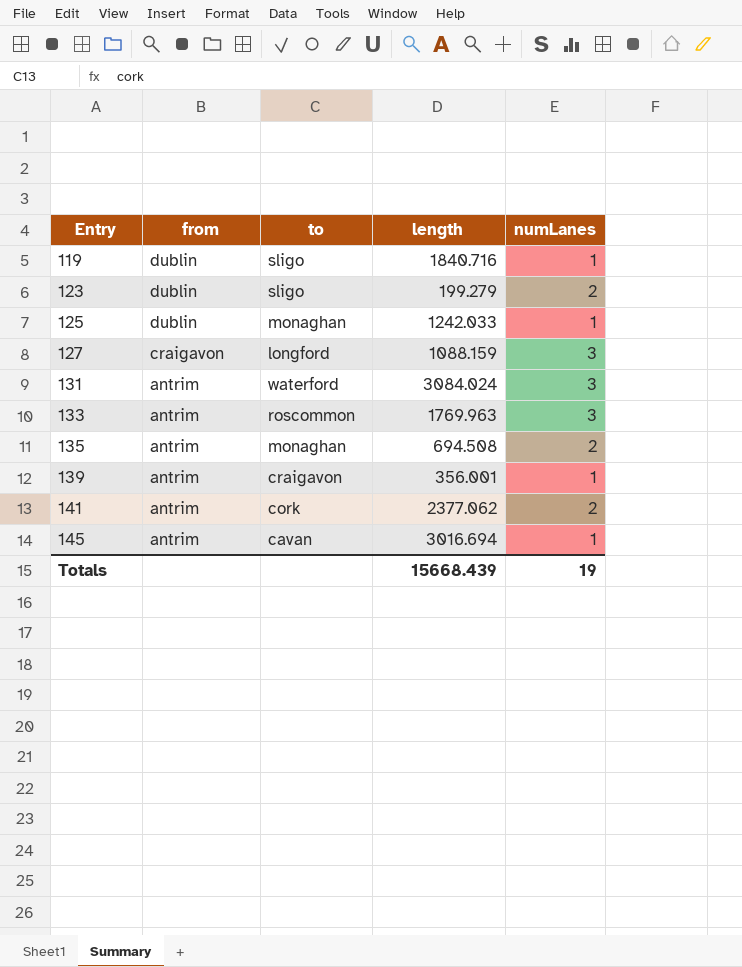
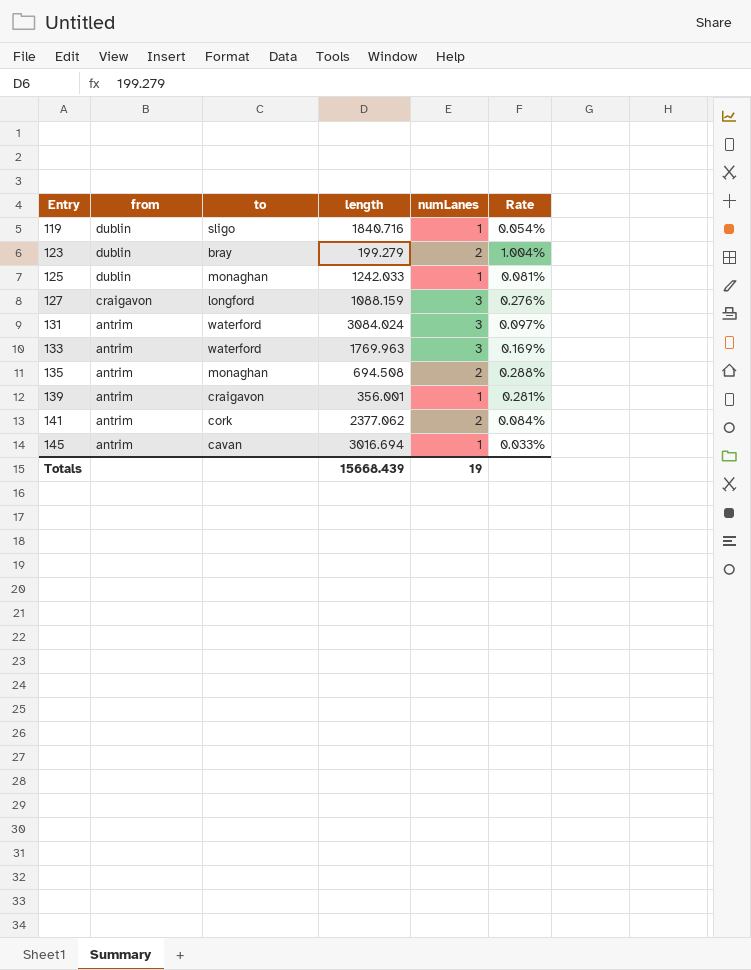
column Rate | formula: none -> [numLanes] / [length]
123 | to: sligo -> bray
133 | to: roscommon -> waterford

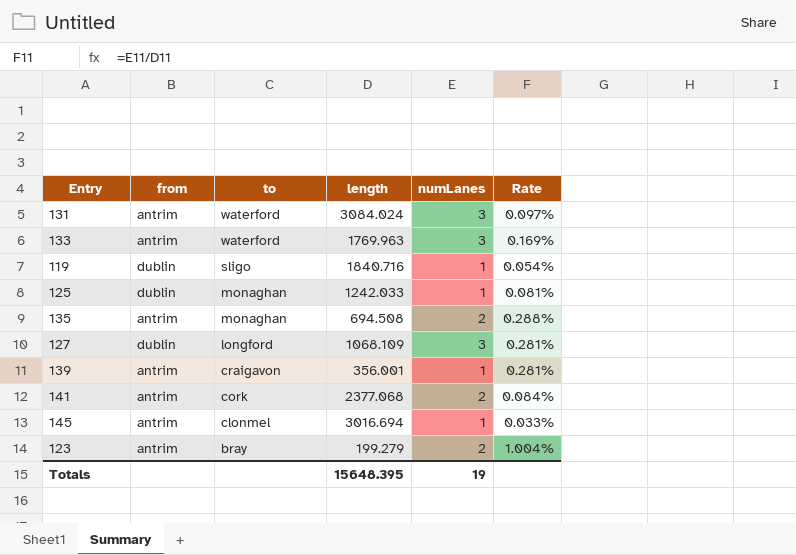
row order: Entry ascending -> to descending
127 | from: craigavon -> dublin
127 | length: 1088.159 -> 1068.109
127 | Rate: 0.276% -> 0.281%
141 | length: 2377.062 -> 2377.068
145 | to: cavan -> clonmel
123 | from: dublin -> antrim
Totals | length: 15668.439 -> 15648.395

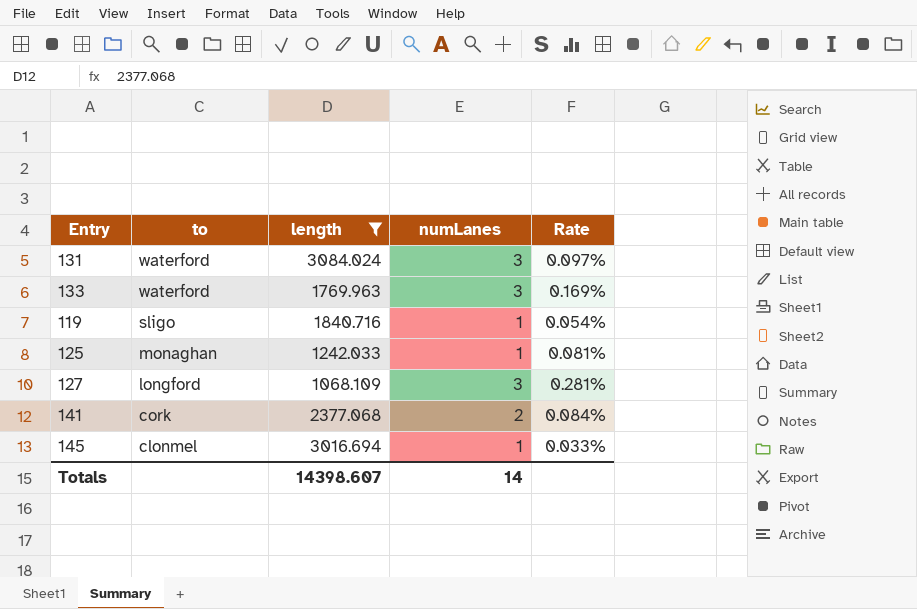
filter: none -> length >= 1068.109
column from | position: 2 -> none
Totals | length: 15648.395 -> 14398.607
Totals | numLanes: 19 -> 14

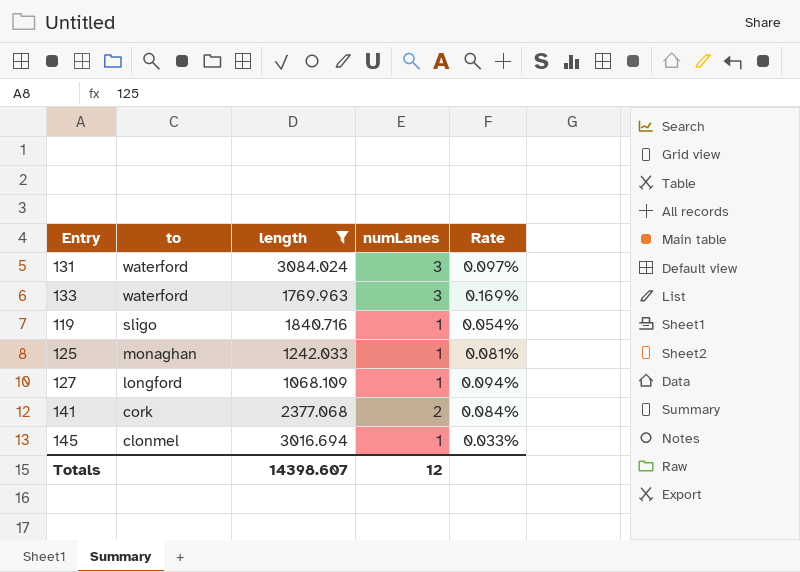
127 | numLanes: 3 -> 1
127 | Rate: 0.281% -> 0.094%
Totals | numLanes: 14 -> 12

